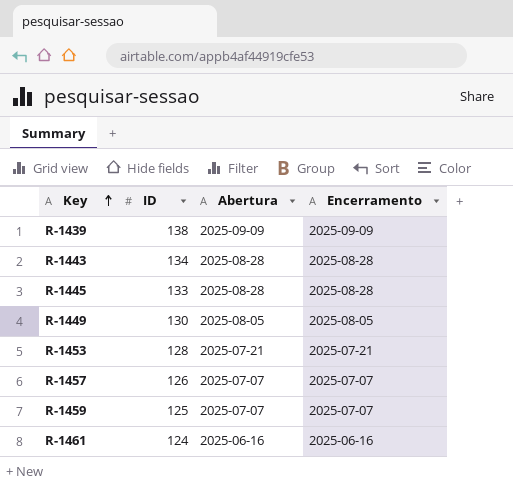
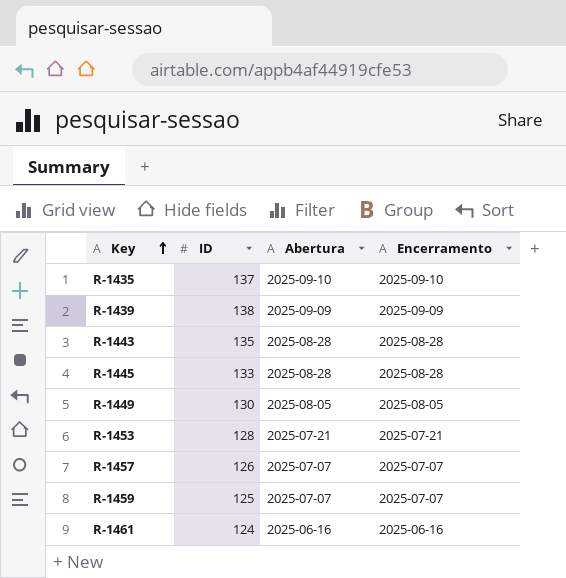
row R-1435: none -> 137 | 2025-09-10 | 2025-09-10
R-1443 | ID: 134 -> 135

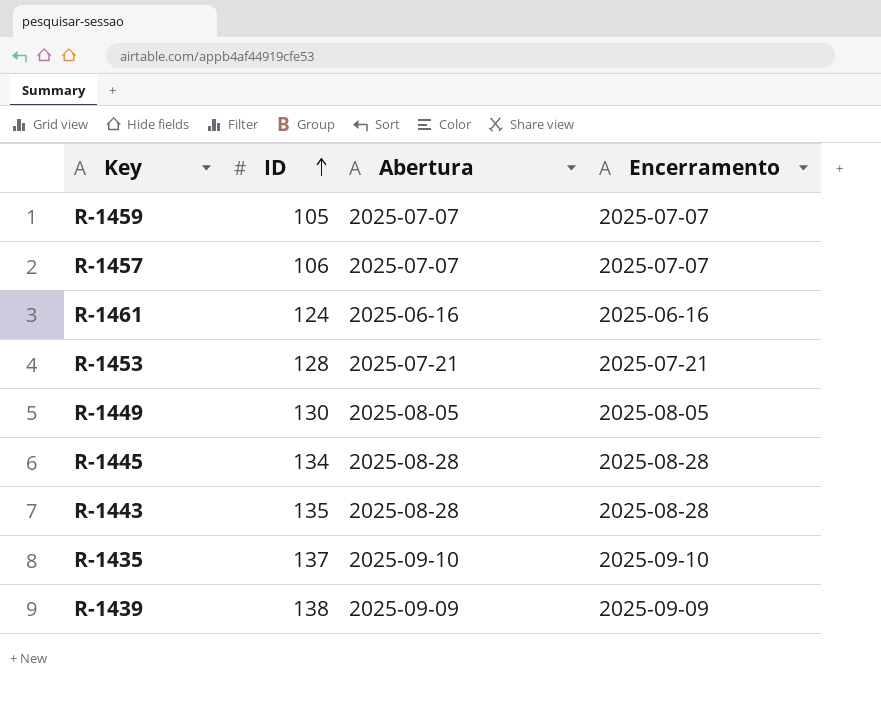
row order: Key ascending -> ID ascending
R-1459 | ID: 125 -> 105
R-1457 | ID: 126 -> 106
R-1445 | ID: 133 -> 134

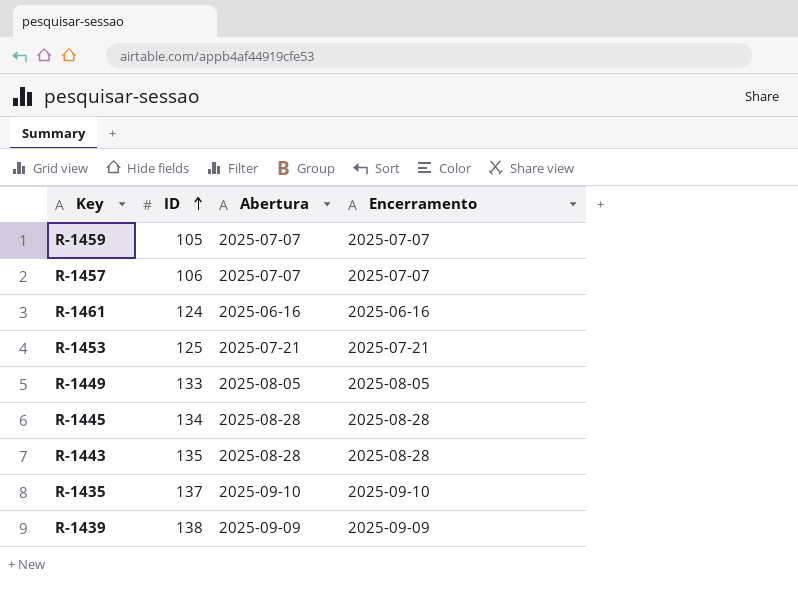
R-1453 | ID: 128 -> 125
R-1449 | ID: 130 -> 133

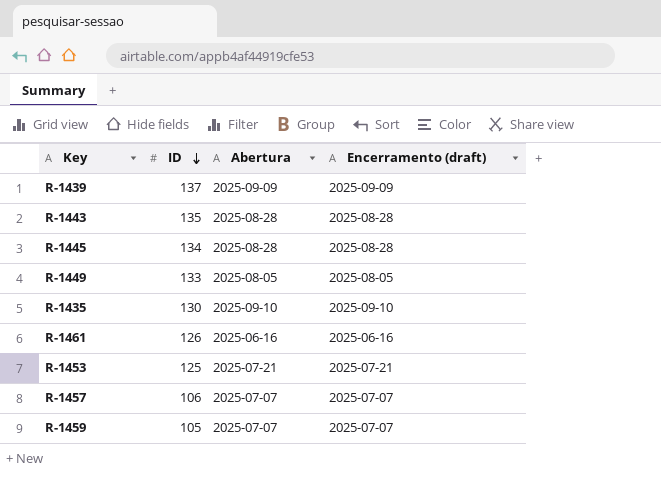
row order: ID ascending -> ID descending
column name: Encerramento -> Encerramento (draft)
R-1439 | ID: 138 -> 137
R-1435 | ID: 137 -> 130
R-1461 | ID: 124 -> 126

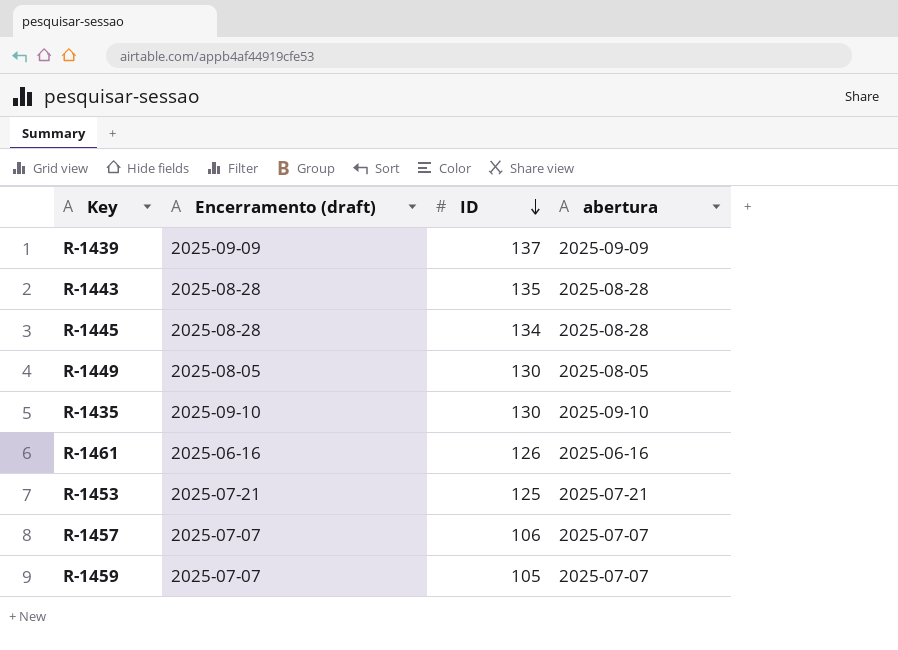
column Encerramento (draft) | position: 4 -> 2
column name: Abertura -> abertura
R-1449 | ID: 133 -> 130

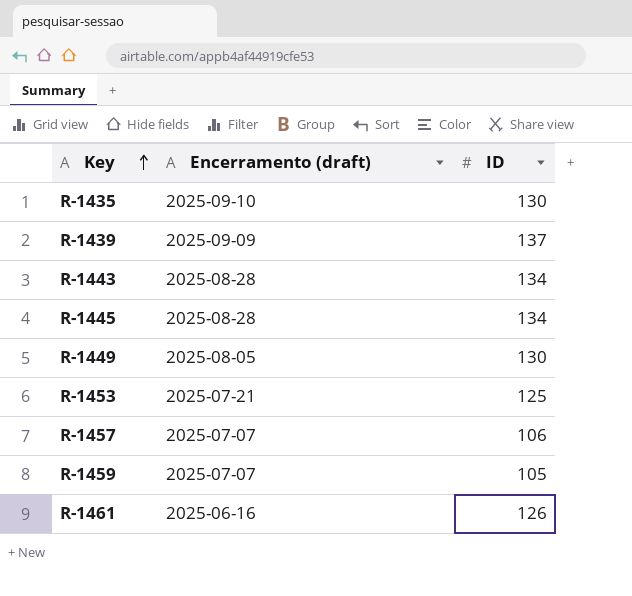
row order: ID descending -> Key ascending
column abertura | position: 4 -> none
R-1443 | ID: 135 -> 134

